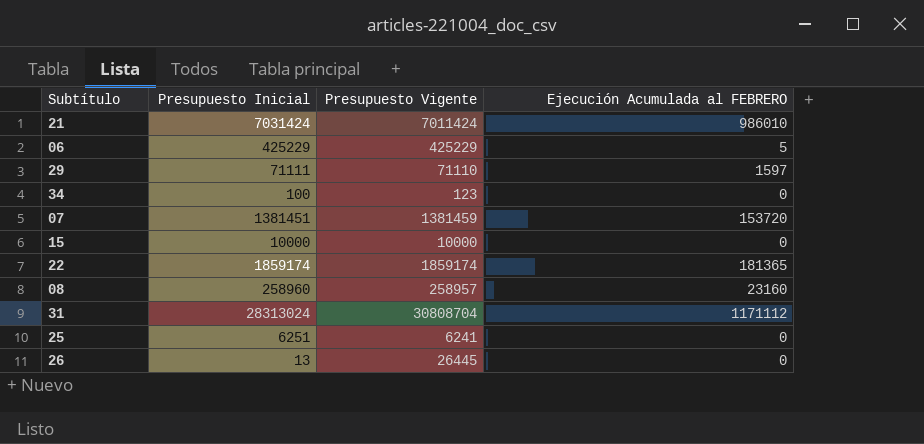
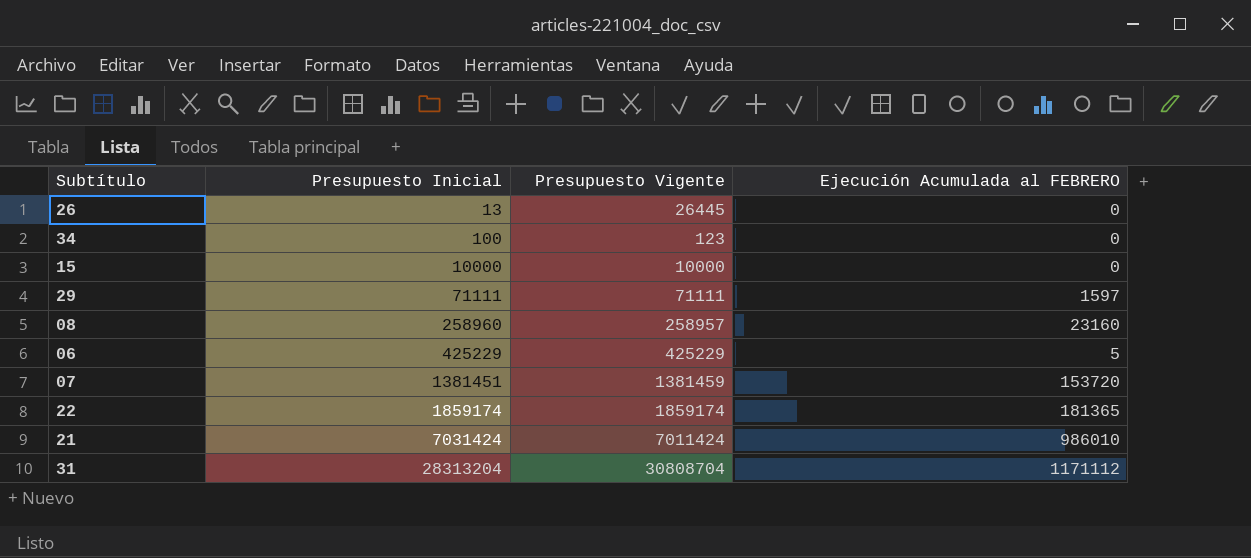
row order: none -> Presupuesto Inicial ascending
row 25: 6251 | 6241 | 0 -> none
29 | Presupuesto Vigente: 71110 -> 71111
31 | Presupuesto Inicial: 28313024 -> 28313204

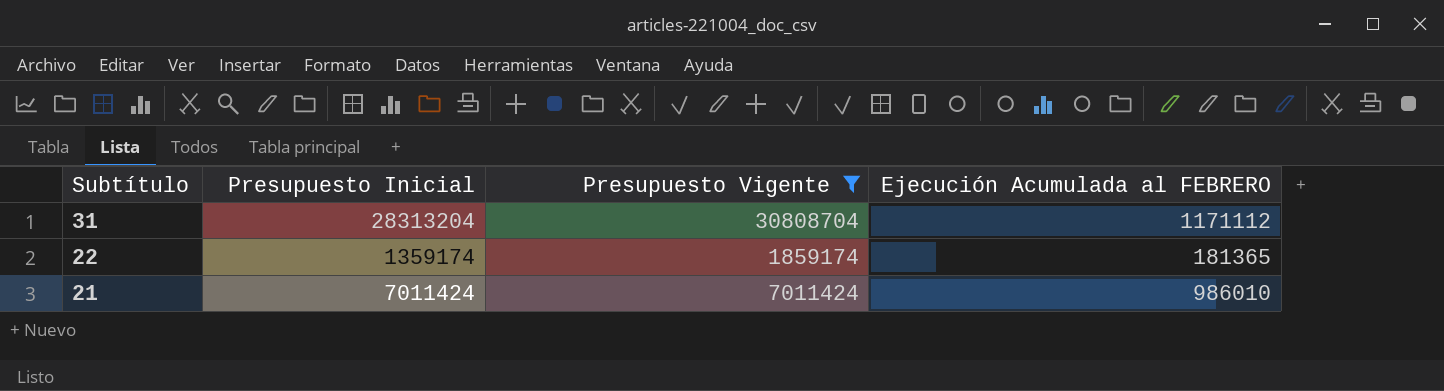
filter: none -> Presupuesto Vigente >= 1859174
row order: Presupuesto Inicial ascending -> Subtítulo descending
22 | Presupuesto Inicial: 1859174 -> 1359174
21 | Presupuesto Inicial: 7031424 -> 7011424

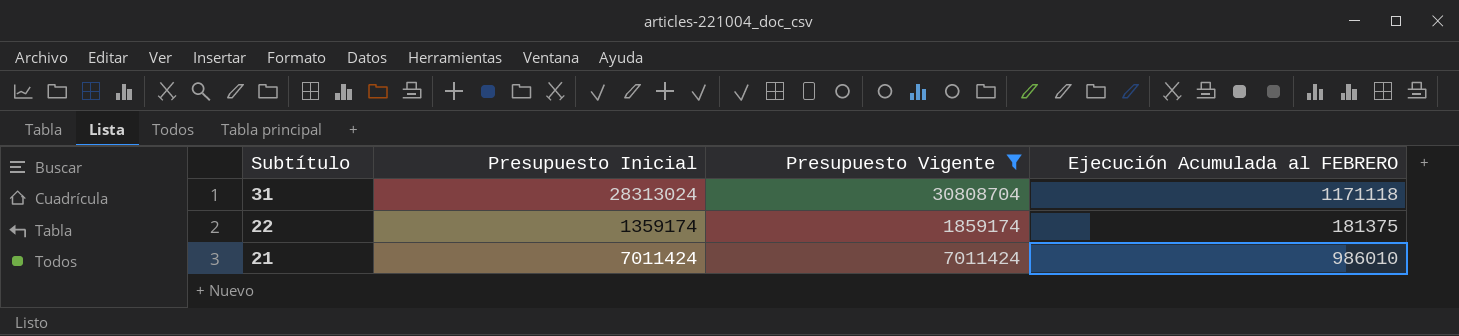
31 | Presupuesto Inicial: 28313204 -> 28313024
31 | Ejecución Acumulada al FEBRERO: 1171112 -> 1171118
22 | Ejecución Acumulada al FEBRERO: 181365 -> 181375

